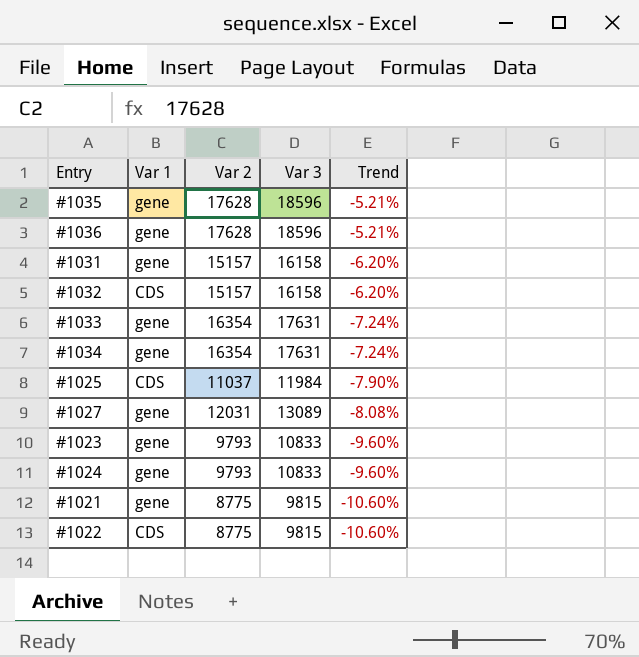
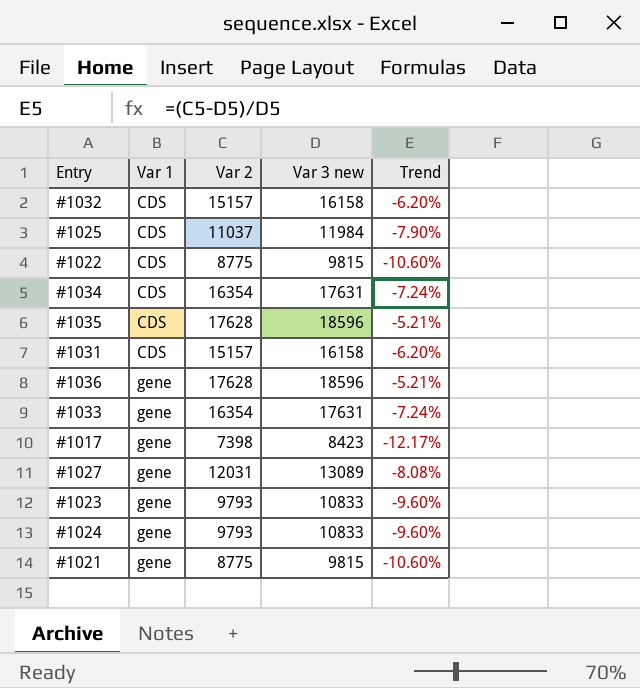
row order: Trend descending -> Var 1 ascending
column name: Var 3 -> Var 3 new
#1034 | Var 1: gene -> CDS
#1035 | Var 1: gene -> CDS
#1031 | Var 1: gene -> CDS
row #1017: none -> gene | 7398 | 8423 | -12.17%

